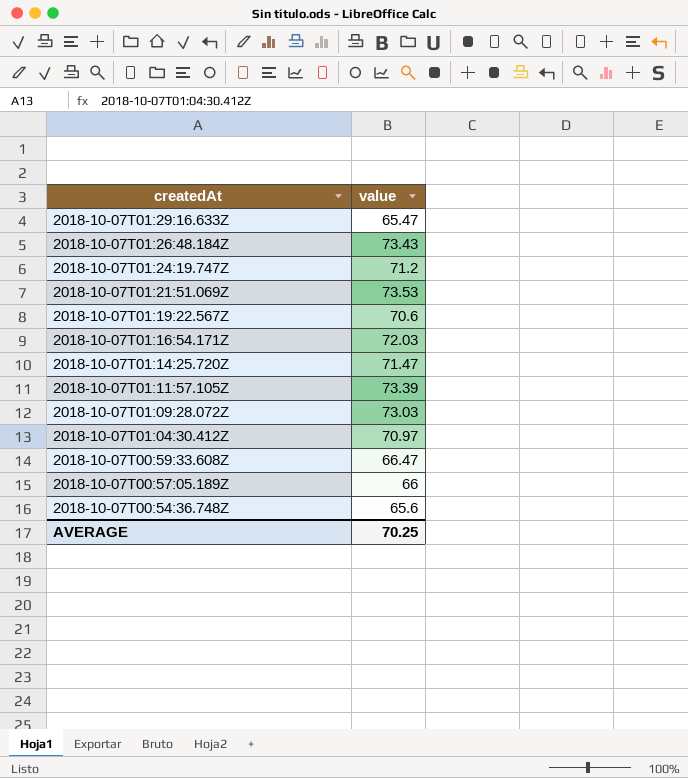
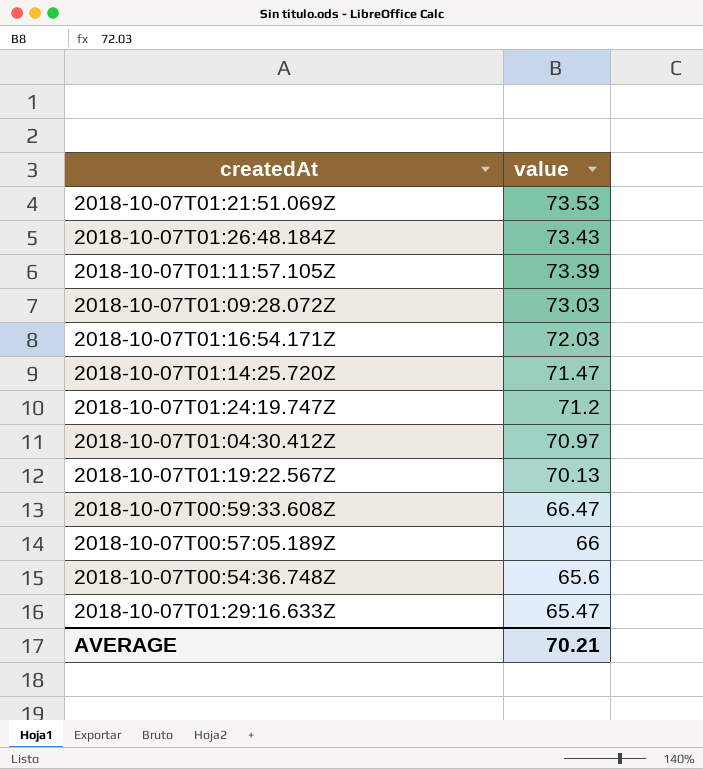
row order: createdAt descending -> value descending
2018-10-07T01:19:22.567Z | value: 70.6 -> 70.13
AVERAGE | value: 70.25 -> 70.21

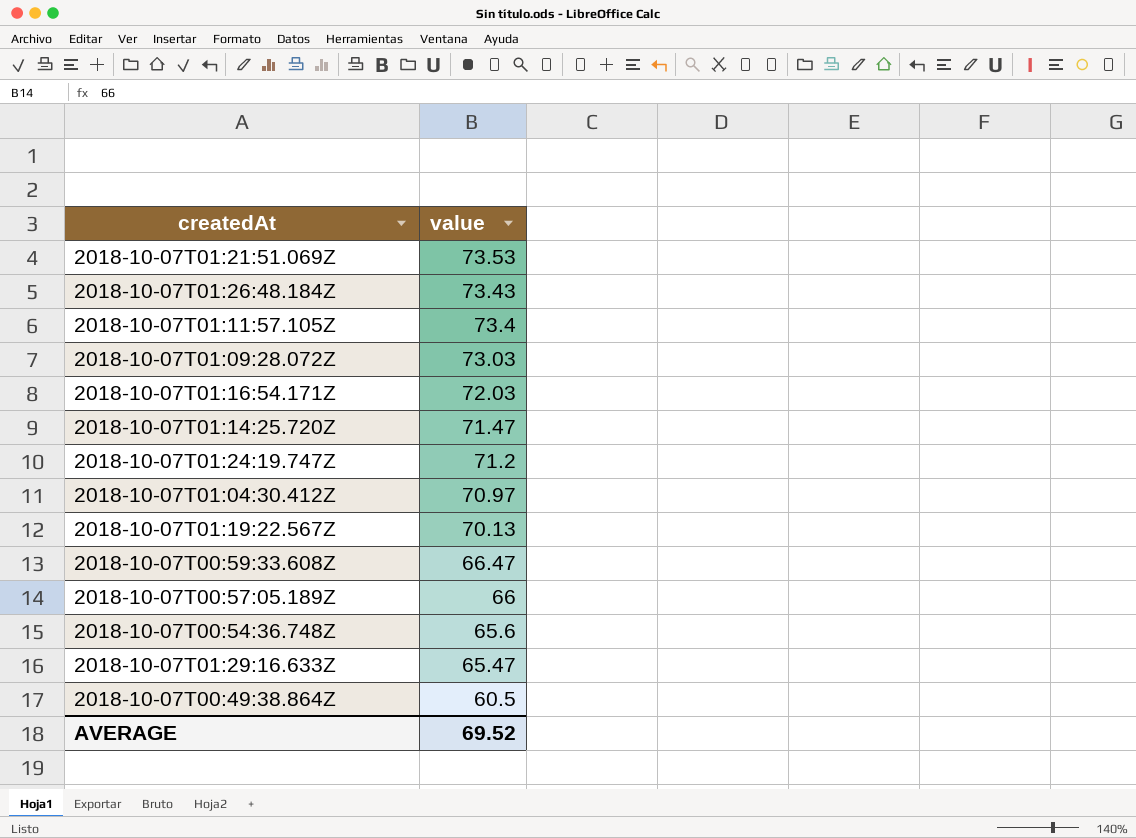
2018-10-07T01:11:57.105Z | value: 73.39 -> 73.4
row 2018-10-07T00:49:38.864Z: none -> 60.5
AVERAGE | value: 70.21 -> 69.52

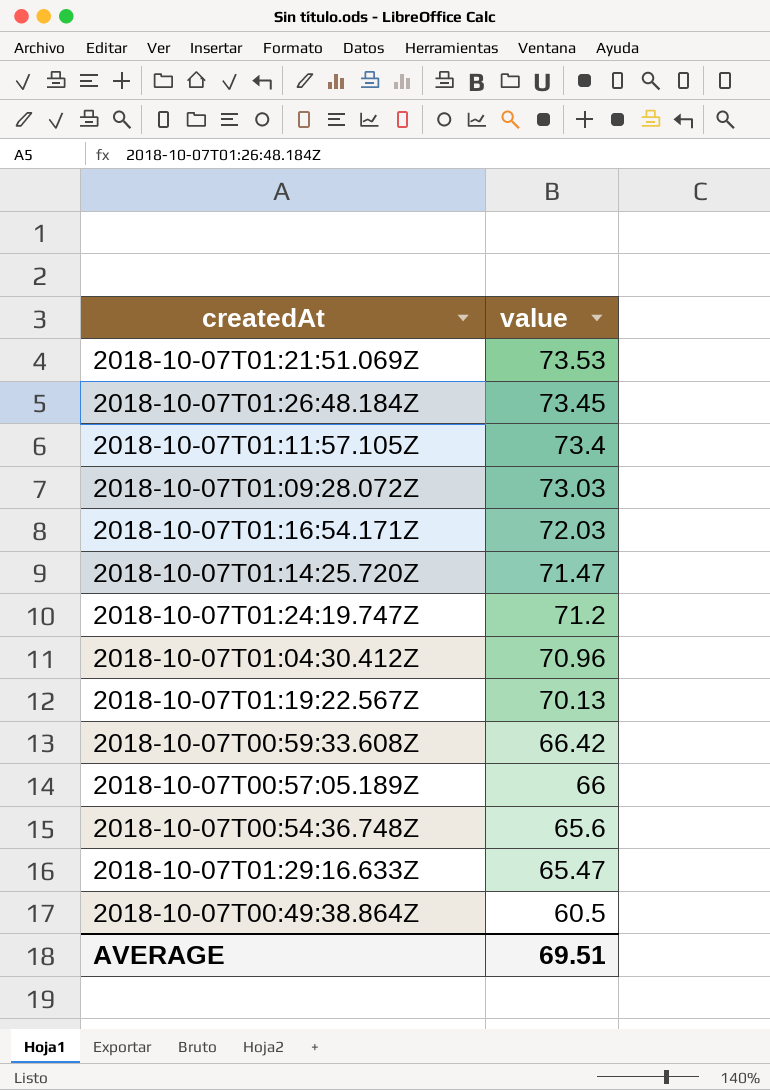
2018-10-07T01:26:48.184Z | value: 73.43 -> 73.45
2018-10-07T01:04:30.412Z | value: 70.97 -> 70.96
2018-10-07T00:59:33.608Z | value: 66.47 -> 66.42
AVERAGE | value: 69.52 -> 69.51

